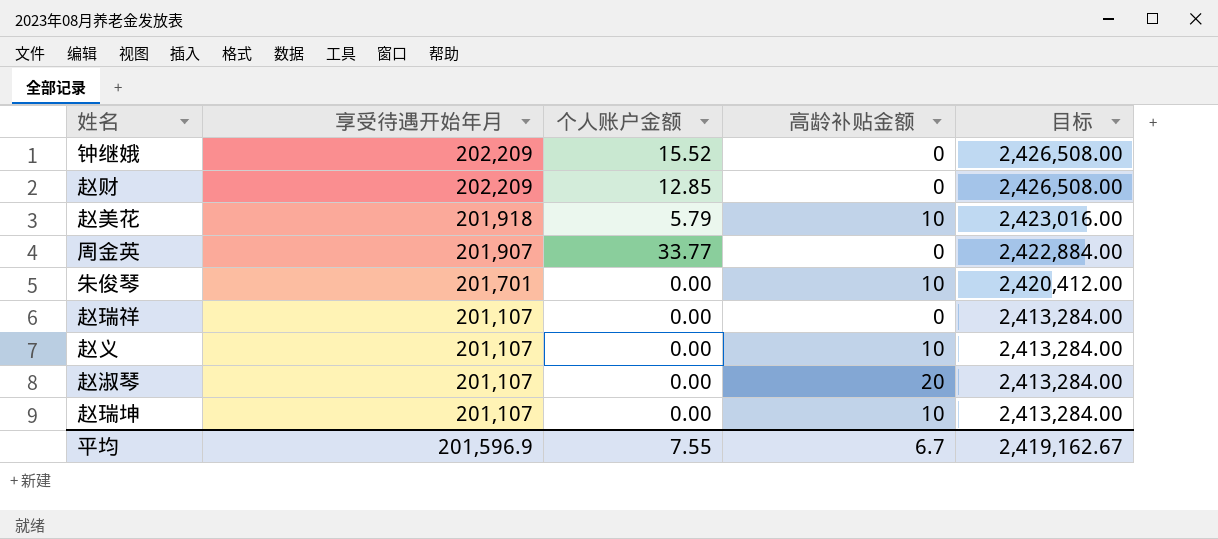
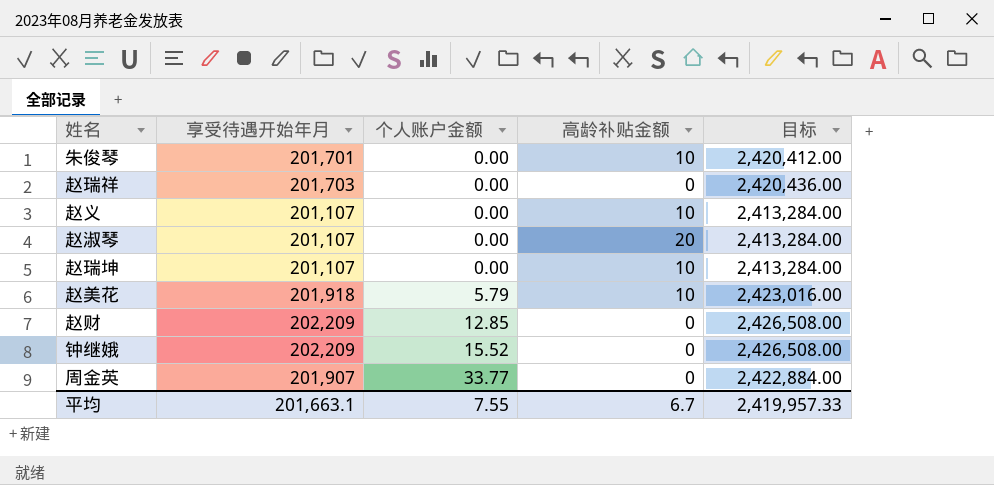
row order: 享受待遇开始年月 descending -> 个人账户金额 ascending
赵瑞祥 | 享受待遇开始年月: 201,107 -> 201,703
赵瑞祥 | 目标: 2,413,284.00 -> 2,420,436.00
平均 | 享受待遇开始年月: 201,596.9 -> 201,663.1
平均 | 目标: 2,419,162.67 -> 2,419,957.33

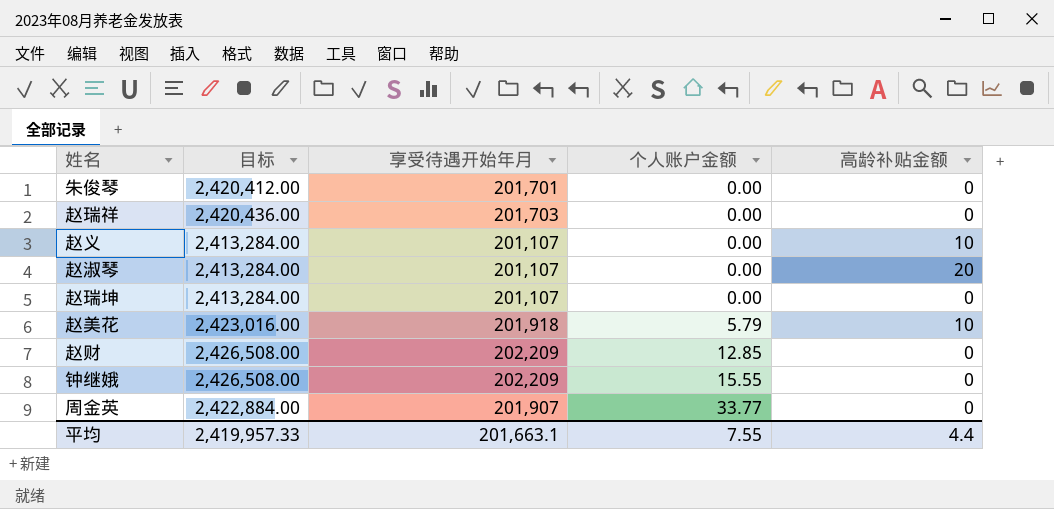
column 目标 | position: 5 -> 2
朱俊琴 | 高龄补贴金额: 10 -> 0
赵瑞坤 | 高龄补贴金额: 10 -> 0
钟继娥 | 个人账户金额: 15.52 -> 15.55
平均 | 高龄补贴金额: 6.7 -> 4.4

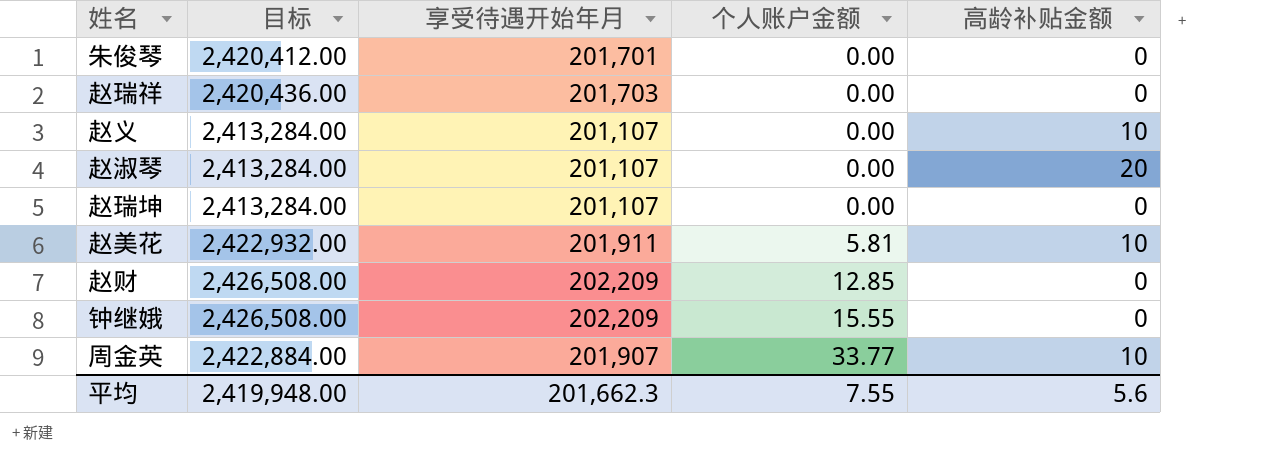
赵美花 | 目标: 2,423,016.00 -> 2,422,932.00
赵美花 | 享受待遇开始年月: 201,918 -> 201,911
赵美花 | 个人账户金额: 5.79 -> 5.81
周金英 | 高龄补贴金额: 0 -> 10
平均 | 目标: 2,419,957.33 -> 2,419,948.00
平均 | 享受待遇开始年月: 201,663.1 -> 201,662.3
平均 | 高龄补贴金额: 4.4 -> 5.6

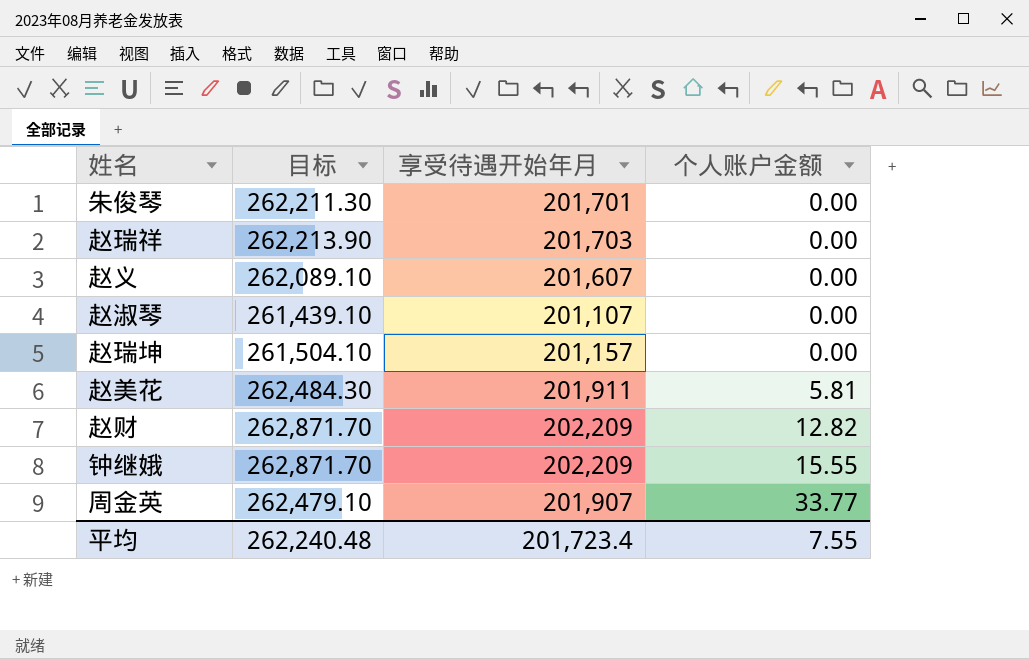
column 高龄补贴金额 | position: 5 -> none
column 目标 | formula: [享受待遇开始年月] * 12 -> [享受待遇开始年月] * 1.3
赵义 | 享受待遇开始年月: 201,107 -> 201,607
赵瑞坤 | 享受待遇开始年月: 201,107 -> 201,157
赵财 | 个人账户金额: 12.85 -> 12.82
平均 | 目标: 2,419,948.00 -> 262,240.48
平均 | 享受待遇开始年月: 201,662.3 -> 201,723.4

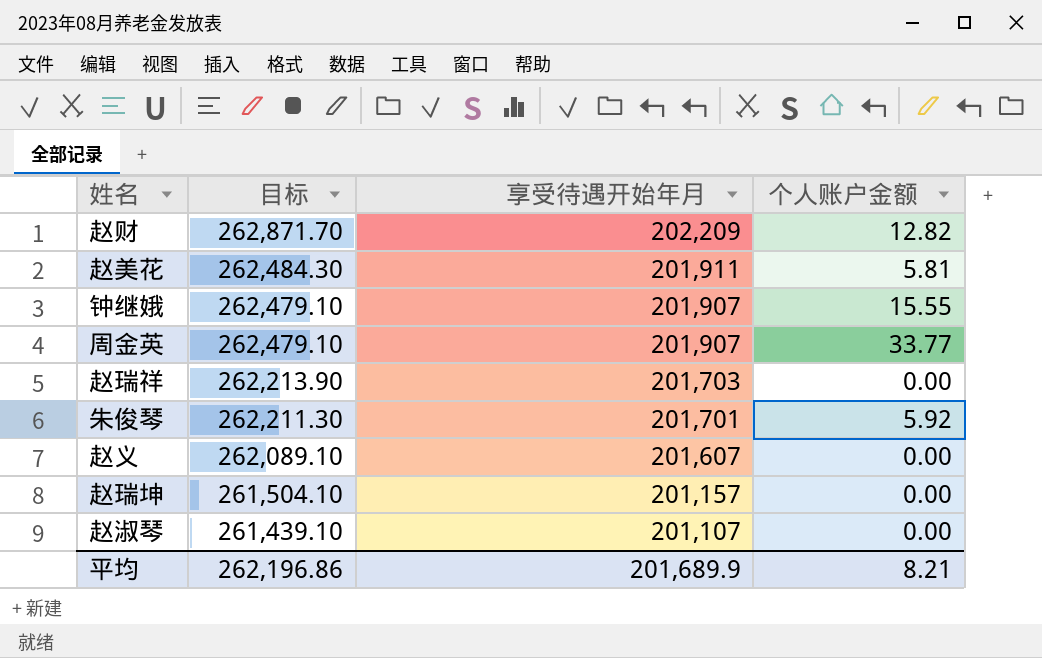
row order: 个人账户金额 ascending -> 目标 descending
钟继娥 | 目标: 262,871.70 -> 262,479.10
钟继娥 | 享受待遇开始年月: 202,209 -> 201,907
朱俊琴 | 个人账户金额: 0.00 -> 5.92
平均 | 目标: 262,240.48 -> 262,196.86
平均 | 享受待遇开始年月: 201,723.4 -> 201,689.9
平均 | 个人账户金额: 7.55 -> 8.21

